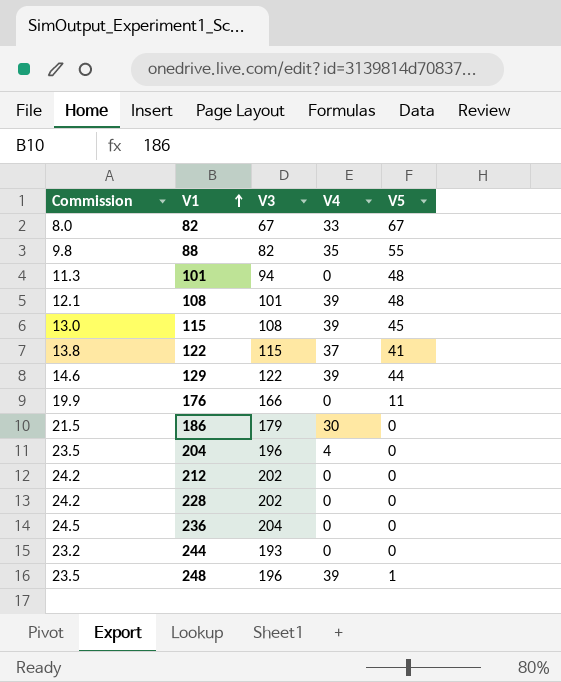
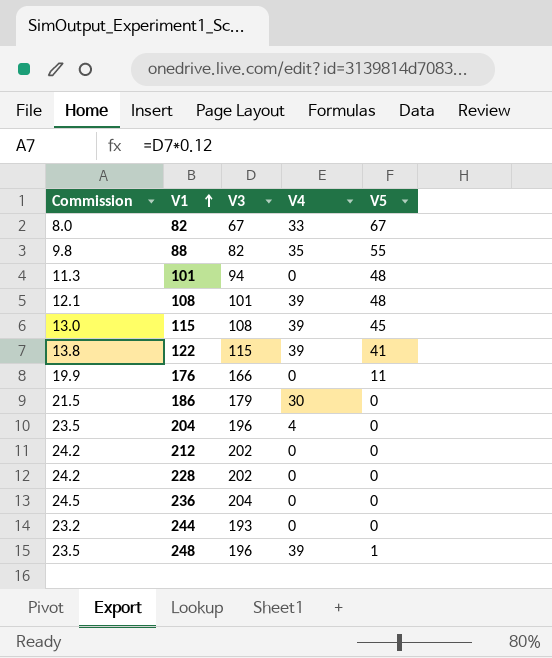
row 129: 14.6 | 122 | 39 | 44 -> none
122 | V4: 37 -> 39

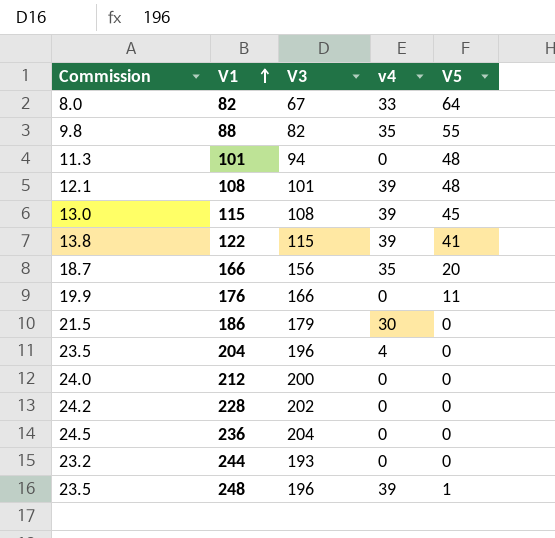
column name: V4 -> v4
82 | V5: 67 -> 64
row 166: none -> 18.7 | 156 | 35 | 20
212 | Commission: 24.2 -> 24.0
212 | V3: 202 -> 200

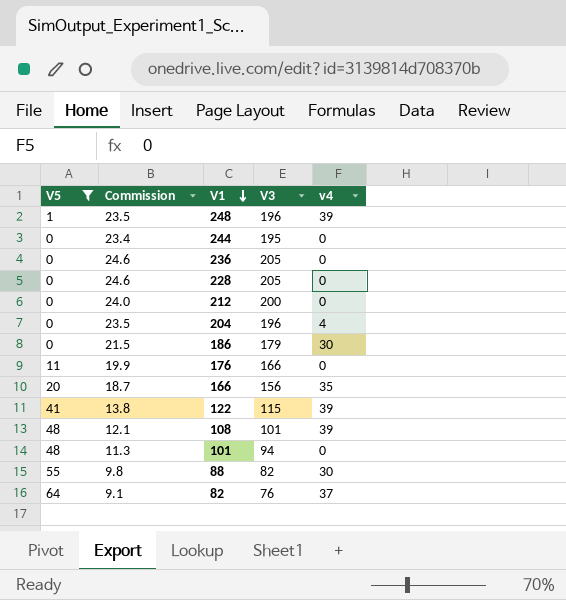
filter: none -> V5 != 45
row order: V1 ascending -> V1 descending
column V5 | position: 5 -> 1
244 | Commission: 23.2 -> 23.4
244 | V3: 193 -> 195
236 | Commission: 24.5 -> 24.6
236 | V3: 204 -> 205
228 | Commission: 24.2 -> 24.6
228 | V3: 202 -> 205
88 | v4: 35 -> 30
82 | Commission: 8.0 -> 9.1
82 | V3: 67 -> 76
82 | v4: 33 -> 37

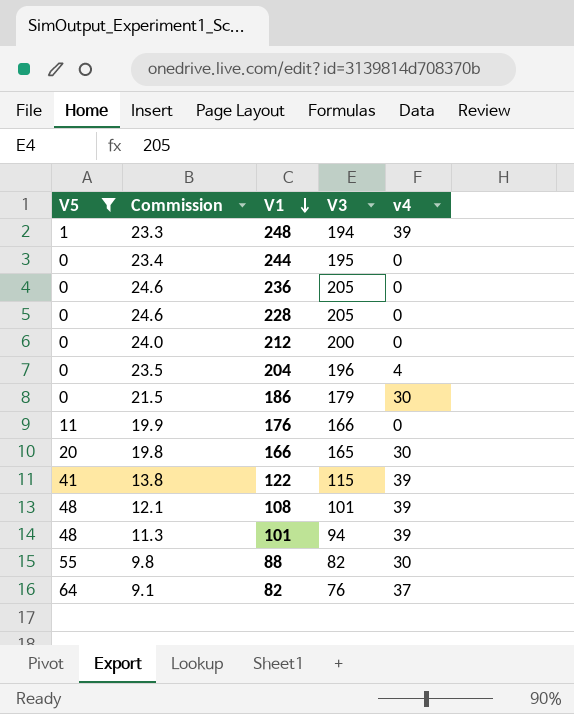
248 | Commission: 23.5 -> 23.3
248 | V3: 196 -> 194
166 | Commission: 18.7 -> 19.8
166 | V3: 156 -> 165
166 | v4: 35 -> 30
101 | v4: 0 -> 39

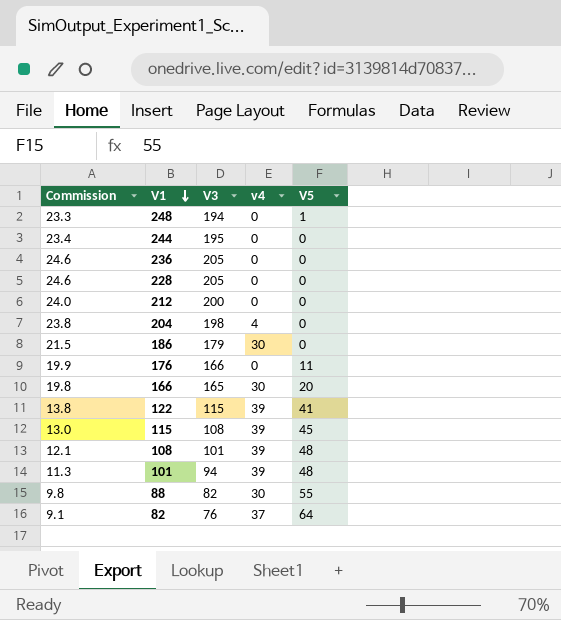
filter: V5 != 45 -> none
column V5 | position: 1 -> 5
248 | v4: 39 -> 0
204 | Commission: 23.5 -> 23.8
204 | V3: 196 -> 198

